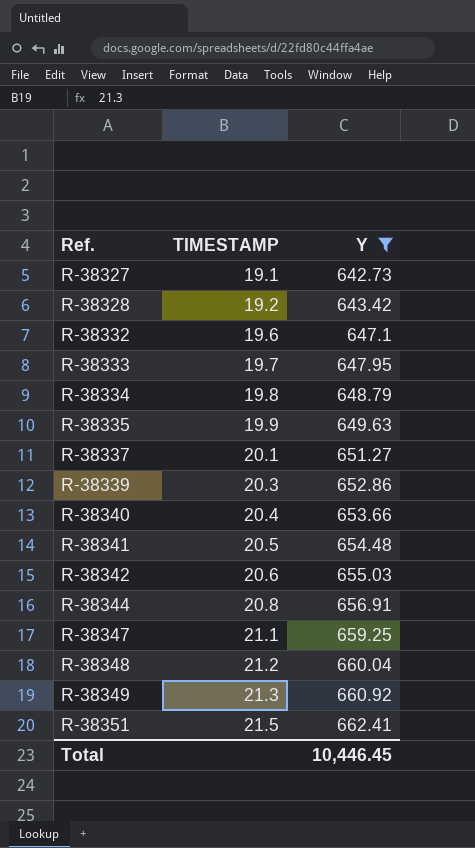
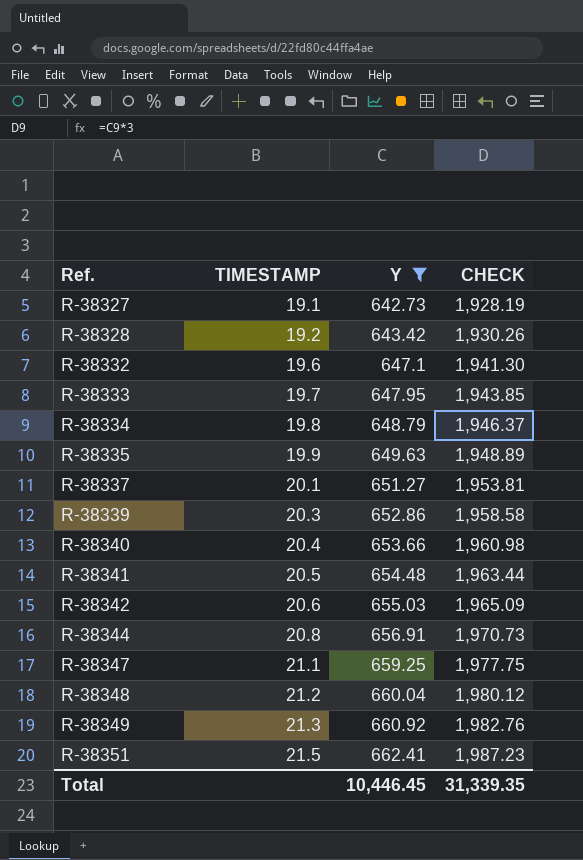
column CHECK | formula: none -> [Y] * 3

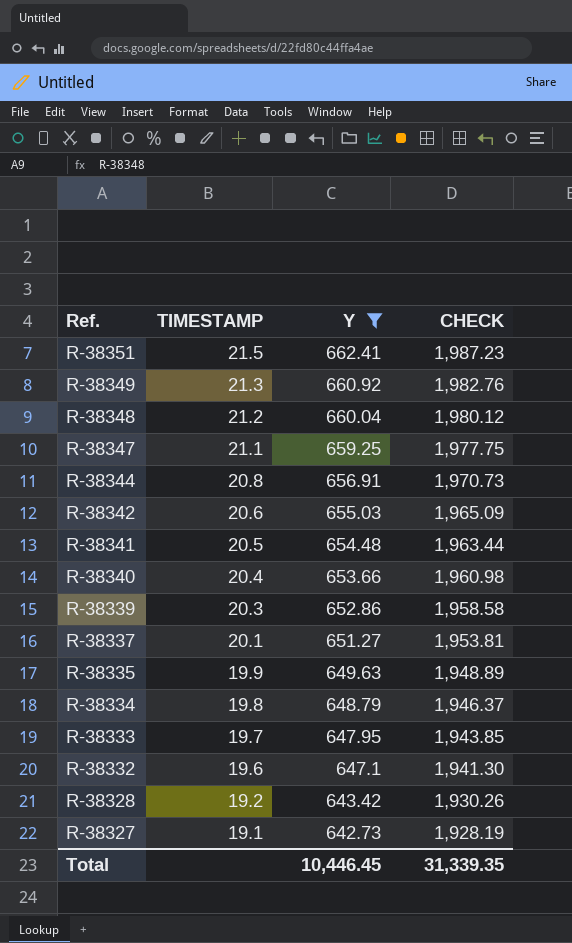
row order: Ref. ascending -> Ref. descending

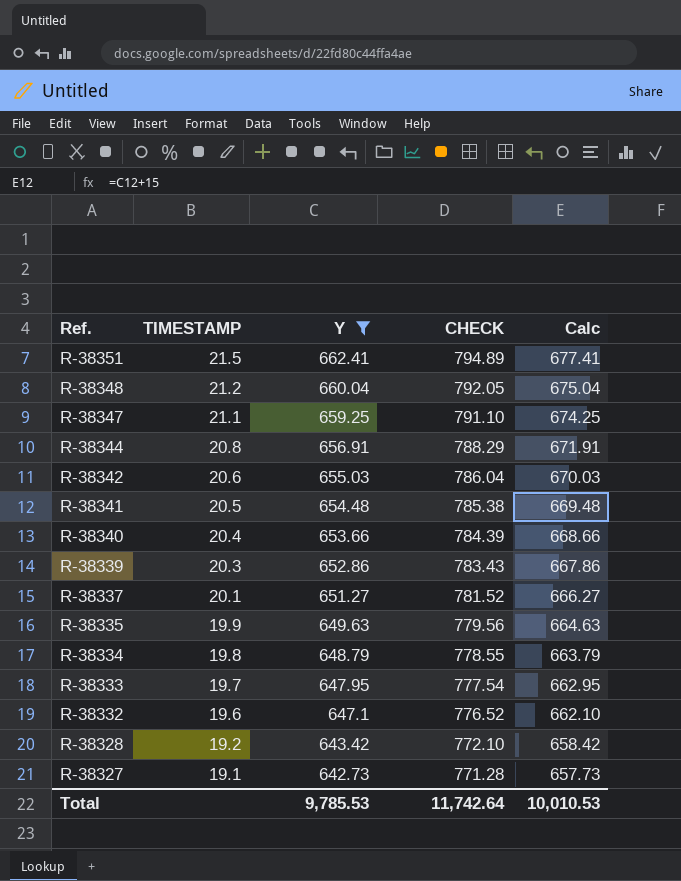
column CHECK | formula: [Y] * 3 -> [Y] * 1.2
column Calc | formula: none -> [Y] + 15
row R-38349: 21.3 | 660.92 | 1,982.76 -> none
Total | Y: 10,446.45 -> 9,785.53
Total | CHECK: 31,339.35 -> 11,742.64

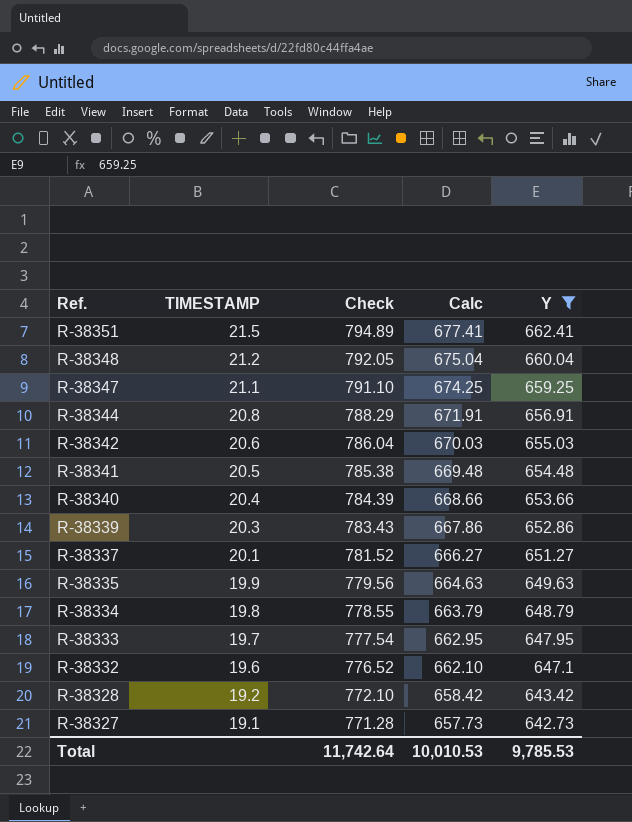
column name: CHECK -> Check
column Y | position: 3 -> 5

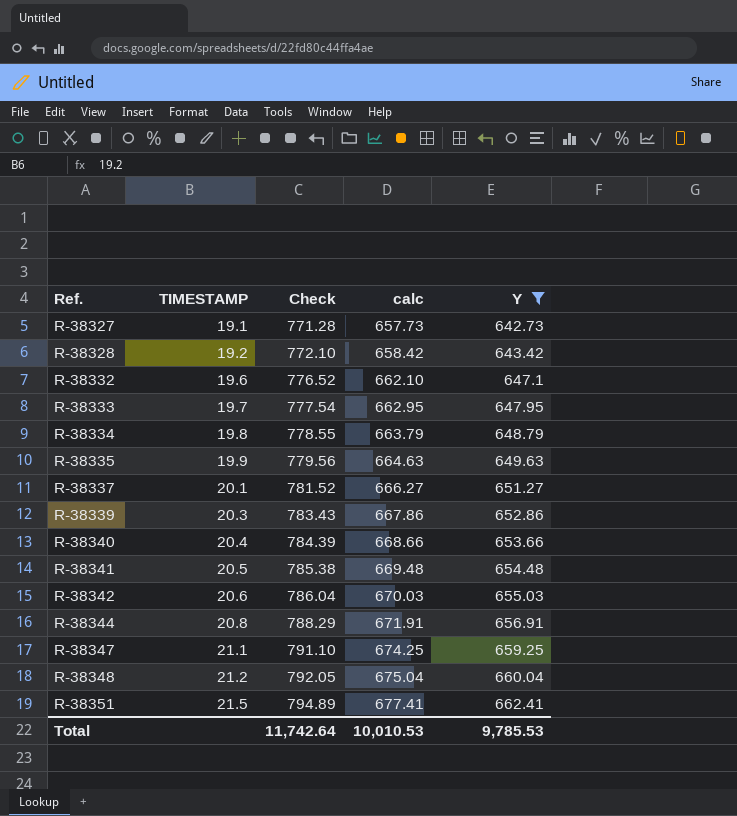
row order: Ref. descending -> Ref. ascending
column name: Calc -> calc

